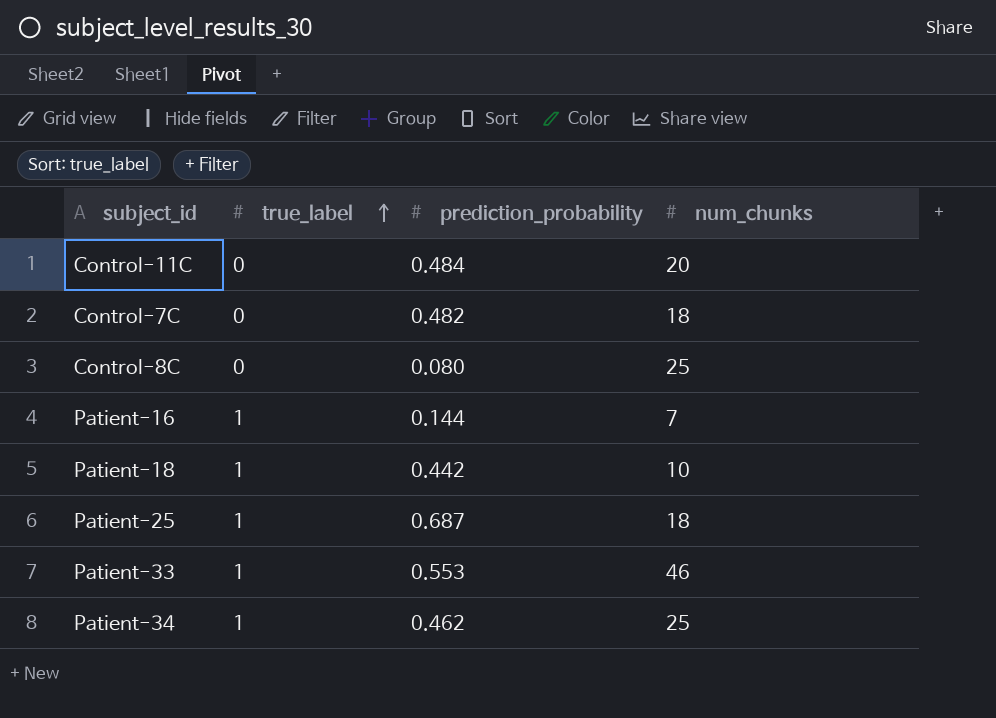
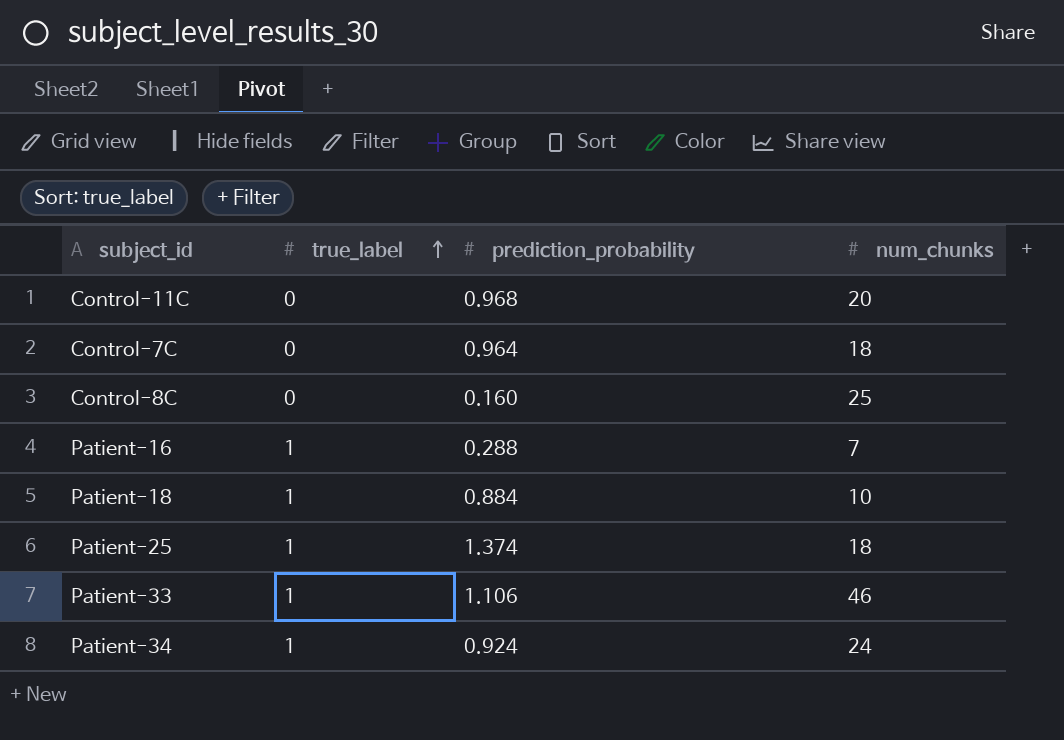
Control-11C | prediction_probability: 0.484 -> 0.968
Control-7C | prediction_probability: 0.482 -> 0.964
Control-8C | prediction_probability: 0.080 -> 0.160
Patient-16 | prediction_probability: 0.144 -> 0.288
Patient-18 | prediction_probability: 0.442 -> 0.884
Patient-25 | prediction_probability: 0.687 -> 1.374
Patient-33 | prediction_probability: 0.553 -> 1.106
Patient-34 | prediction_probability: 0.462 -> 0.924
Patient-34 | num_chunks: 25 -> 24

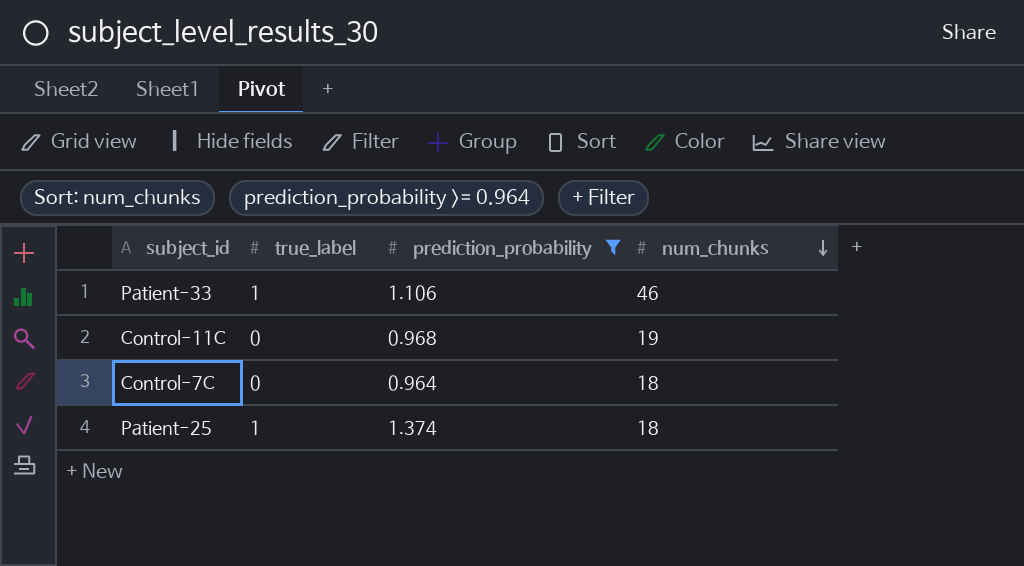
filter: none -> prediction_probability >= 0.964
row order: true_label ascending -> num_chunks descending
Control-11C | num_chunks: 20 -> 19

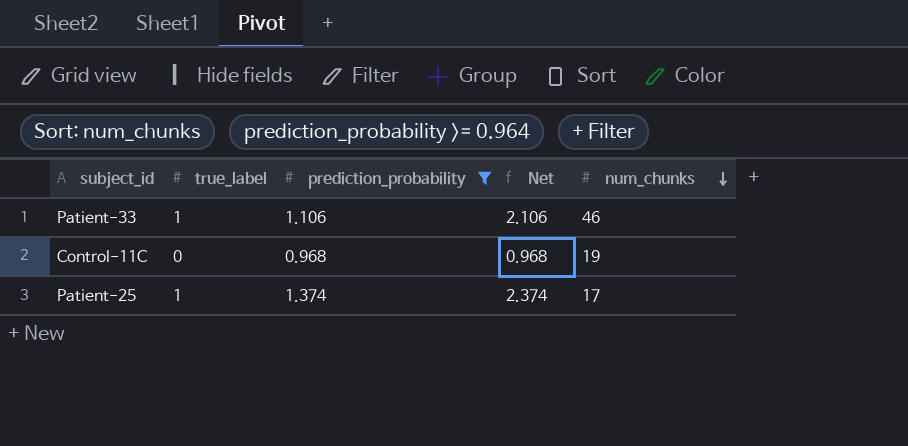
column Net | formula: none -> [true_label] + [prediction_probability]
row Control-7C: 0 | 0.964 | 18 -> none
Patient-25 | num_chunks: 18 -> 17

